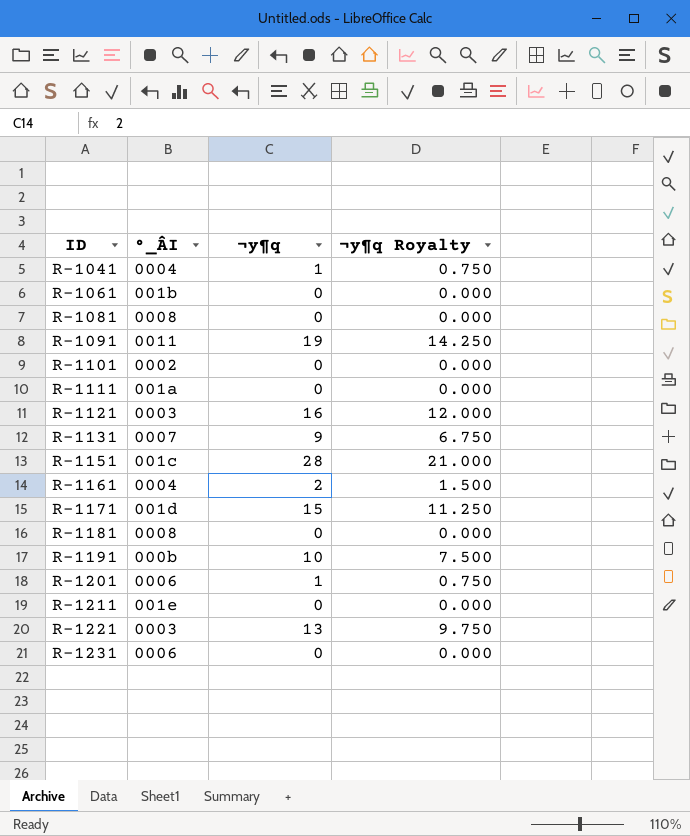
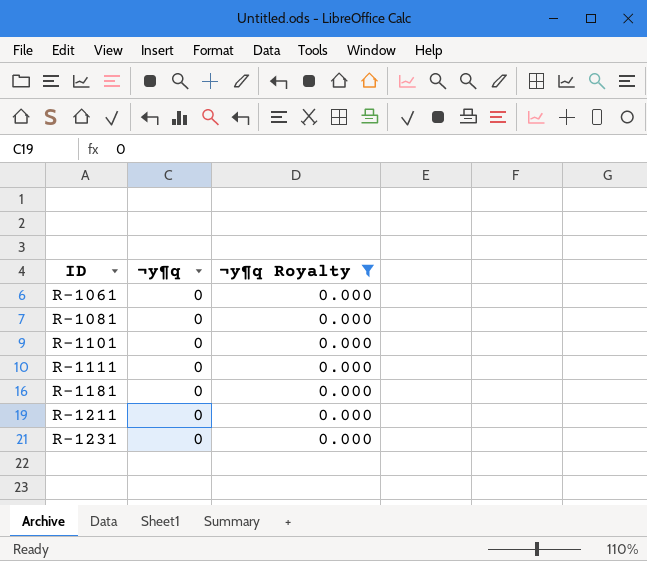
filter: none -> ¬y¶q Royalty = 0.000
column °_ÂI | position: 2 -> none

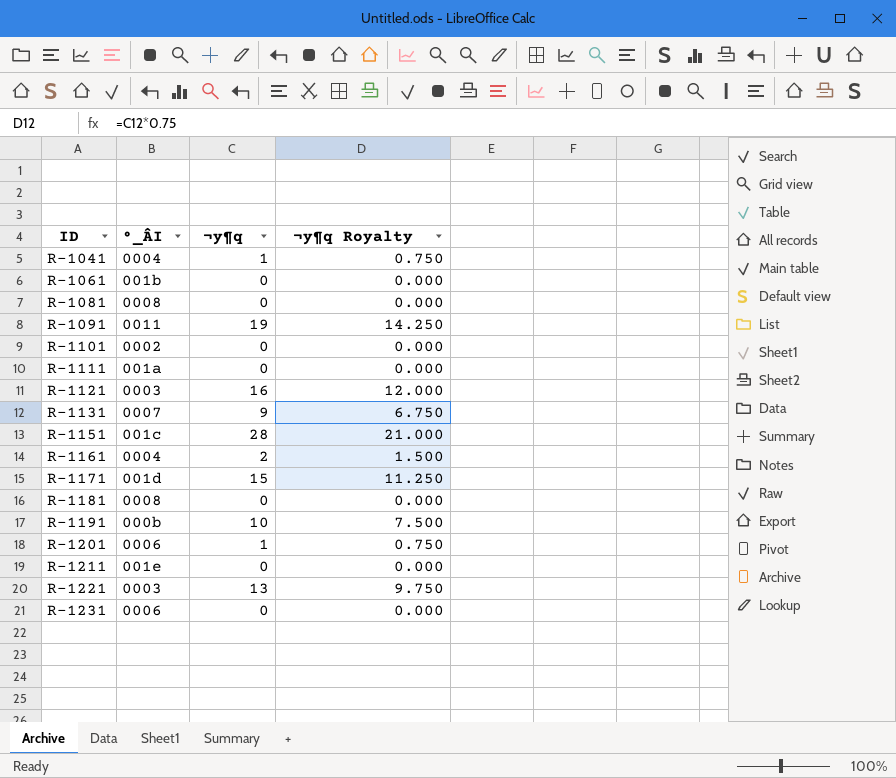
filter: ¬y¶q Royalty = 0.000 -> none
column °_ÂI | position: none -> 2

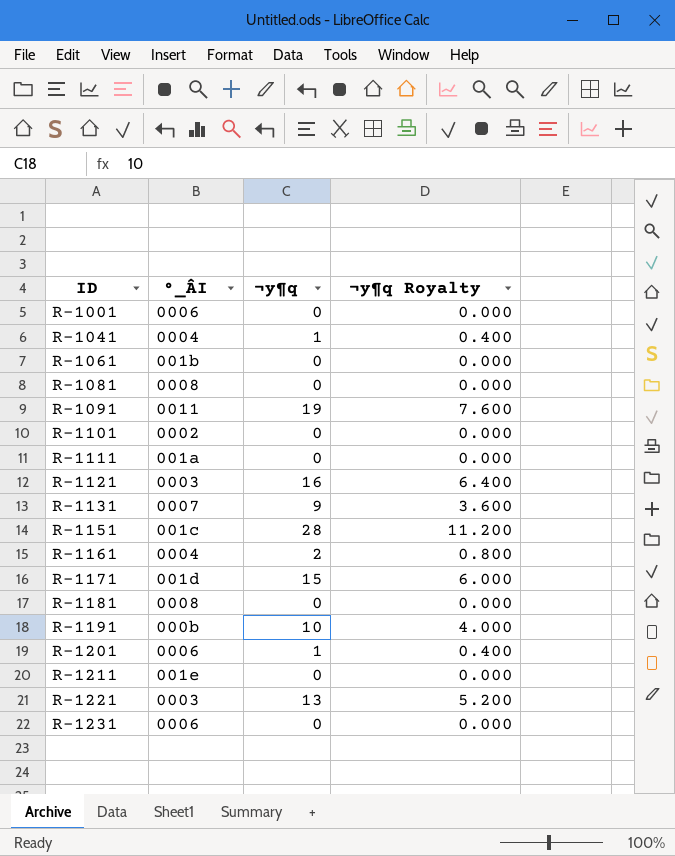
column ¬y¶q Royalty | formula: [¬y¶q] * 0.75 -> [¬y¶q] * 0.4
row R-1001: none -> 0006 | 0 | 0.000

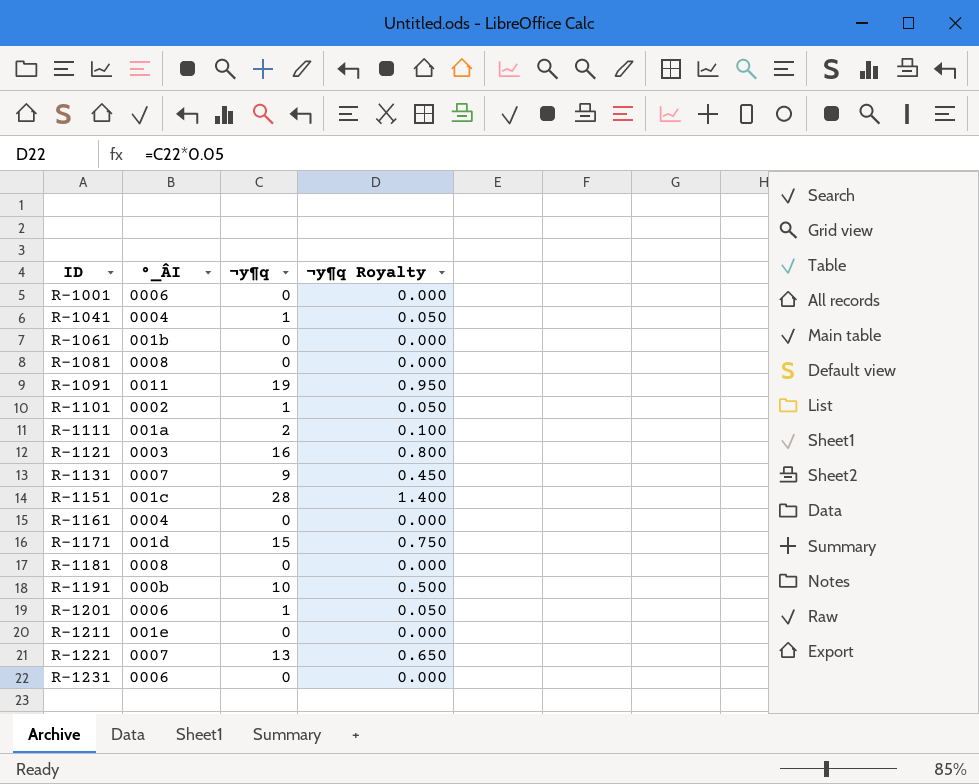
column ¬y¶q Royalty | formula: [¬y¶q] * 0.4 -> [¬y¶q] * 0.05
R-1101 | ¬y¶q: 0 -> 1
R-1111 | ¬y¶q: 0 -> 2
R-1161 | ¬y¶q: 2 -> 0
R-1221 | °_ÂI: 0003 -> 0007

